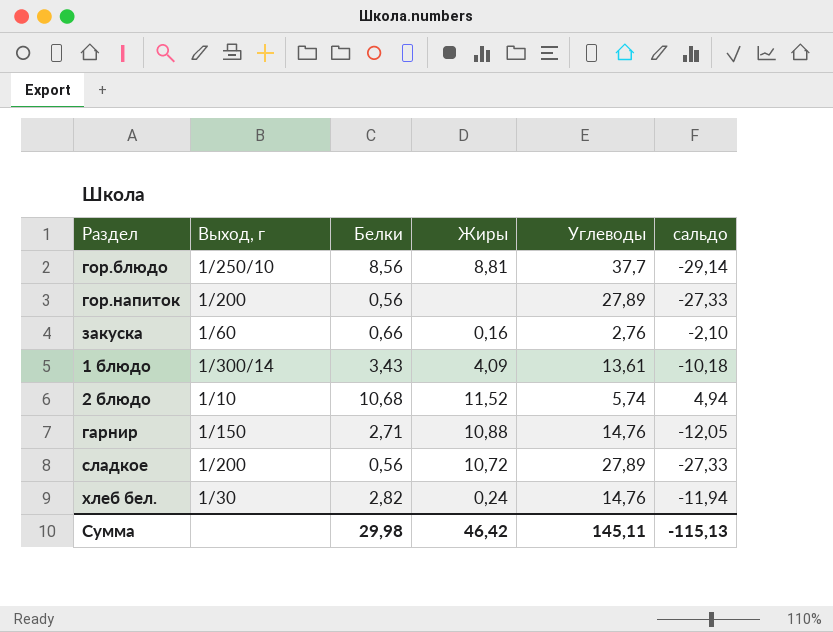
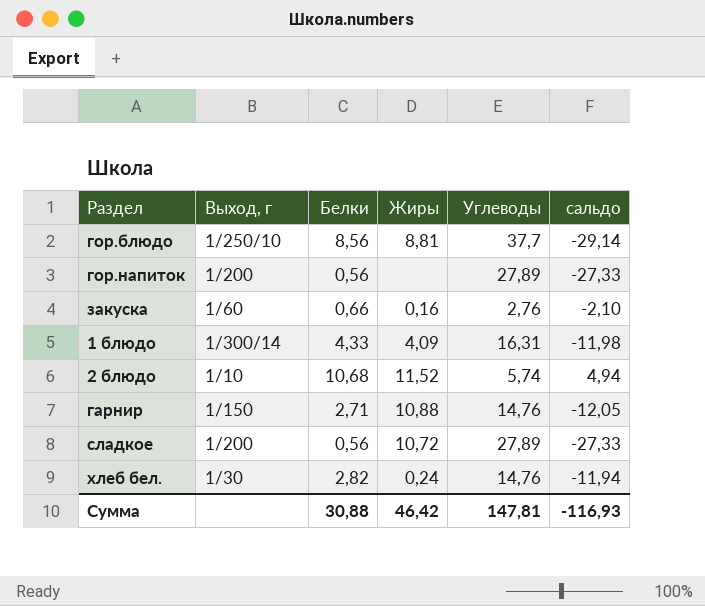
1 блюдо | Белки: 3,43 -> 4,33
1 блюдо | Углеводы: 13,61 -> 16,31
1 блюдо | сальдо: -10,18 -> -11,98
Сумма | Белки: 29,98 -> 30,88
Сумма | Углеводы: 145,11 -> 147,81
Сумма | сальдо: -115,13 -> -116,93

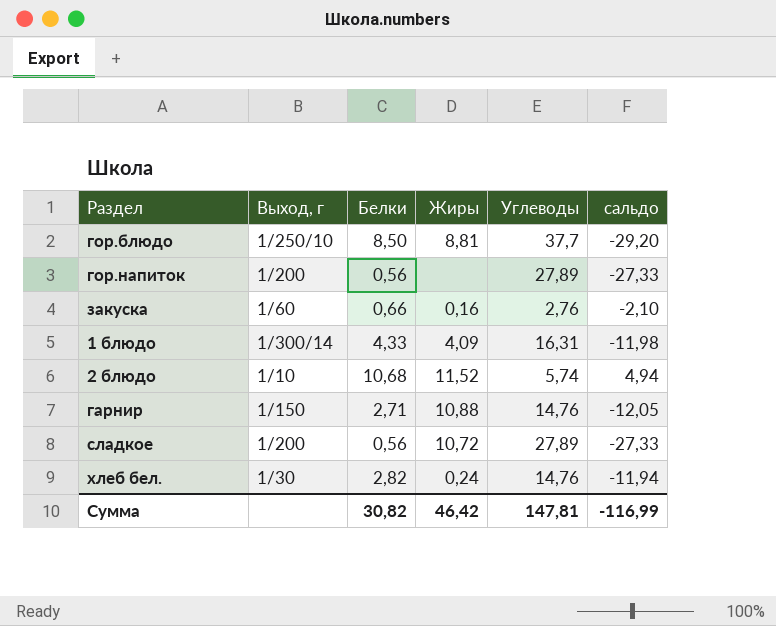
гор.блюдо | Белки: 8,56 -> 8,50
гор.блюдо | сальдо: -29,14 -> -29,20
Сумма | Белки: 30,88 -> 30,82
Сумма | сальдо: -116,93 -> -116,99

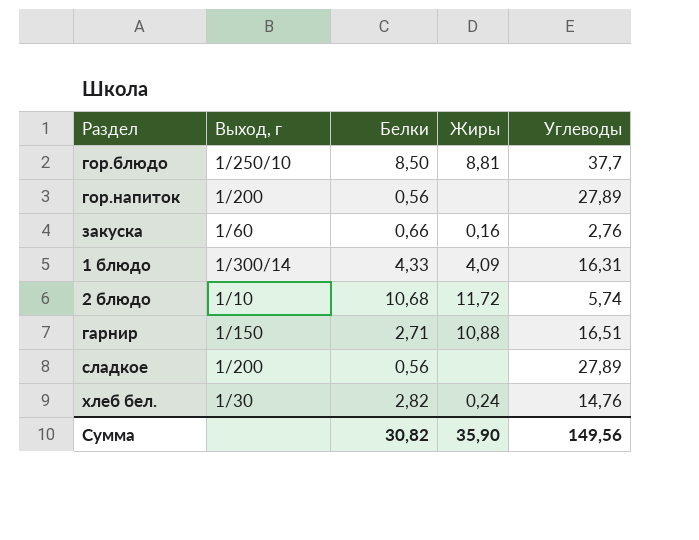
column сальдо | formula: [Белки] - [Углеводы] -> none
2 блюдо | Жиры: 11,52 -> 11,72
гарнир | Углеводы: 14,76 -> 16,51
сладкое | Жиры: 10,72 -> none
Сумма | Жиры: 46,42 -> 35,90
Сумма | Углеводы: 147,81 -> 149,56

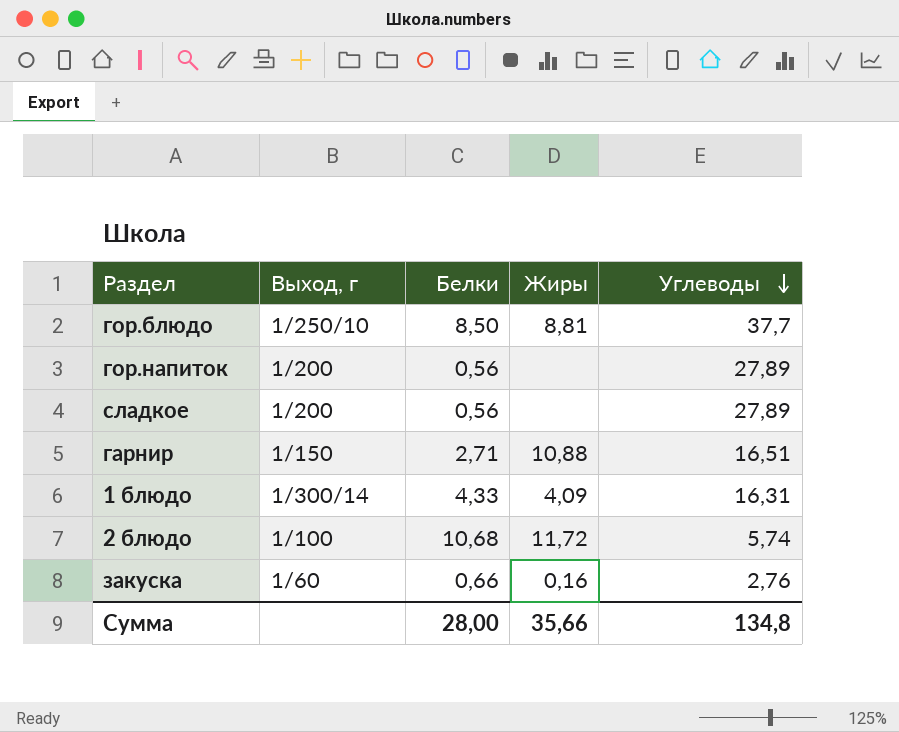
row order: none -> Углеводы descending
row хлеб бел.: 1/30 | 2,82 | 0,24 | 14,76 -> none
2 блюдо | Выход, г: 1/10 -> 1/100
Сумма | Белки: 30,82 -> 28,00
Сумма | Жиры: 35,90 -> 35,66
Сумма | Углеводы: 149,56 -> 134,8

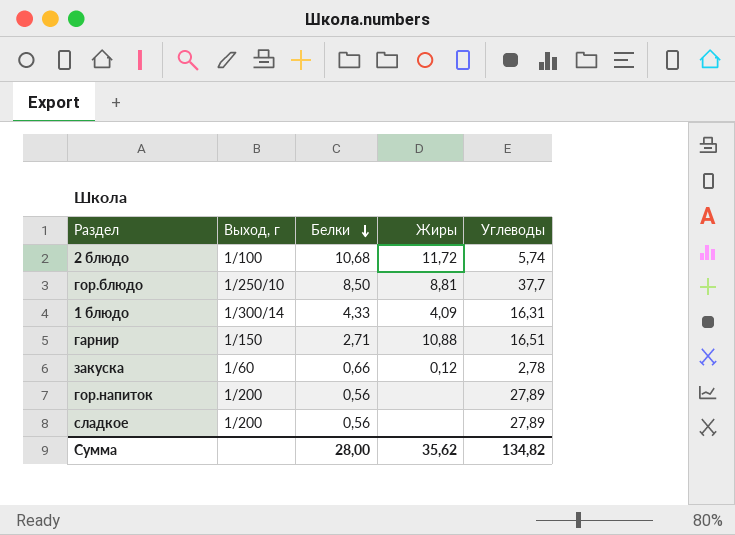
row order: Углеводы descending -> Белки descending
закуска | Жиры: 0,16 -> 0,12
закуска | Углеводы: 2,76 -> 2,78
Сумма | Жиры: 35,66 -> 35,62
Сумма | Углеводы: 134,8 -> 134,82

